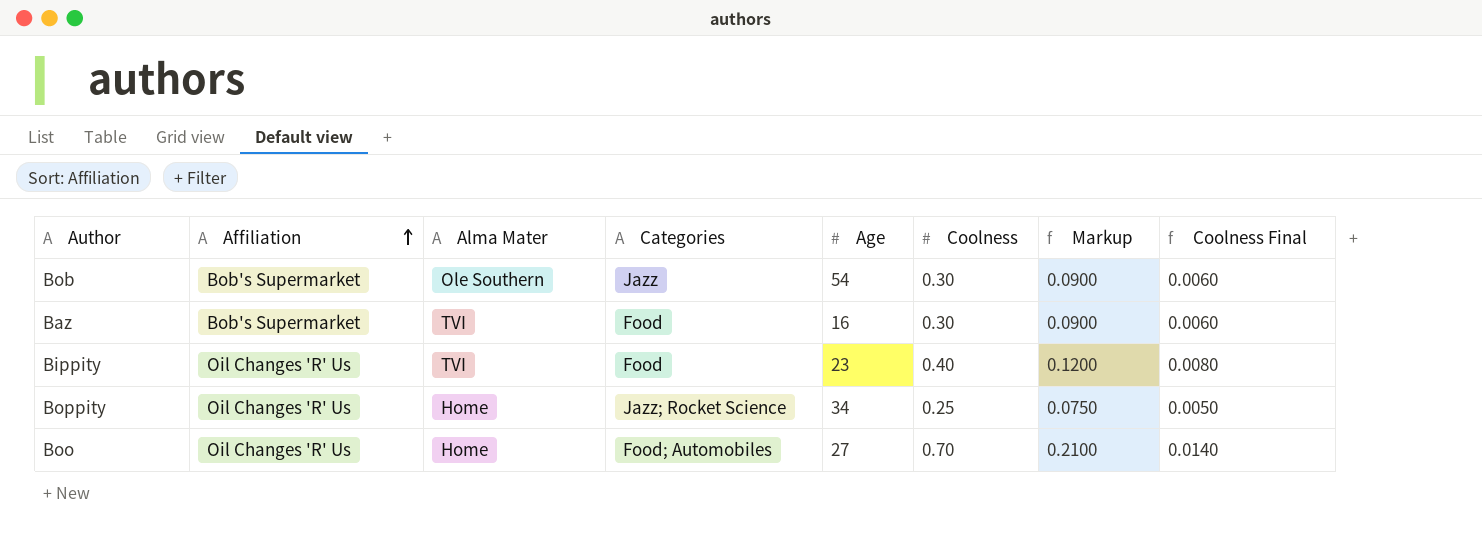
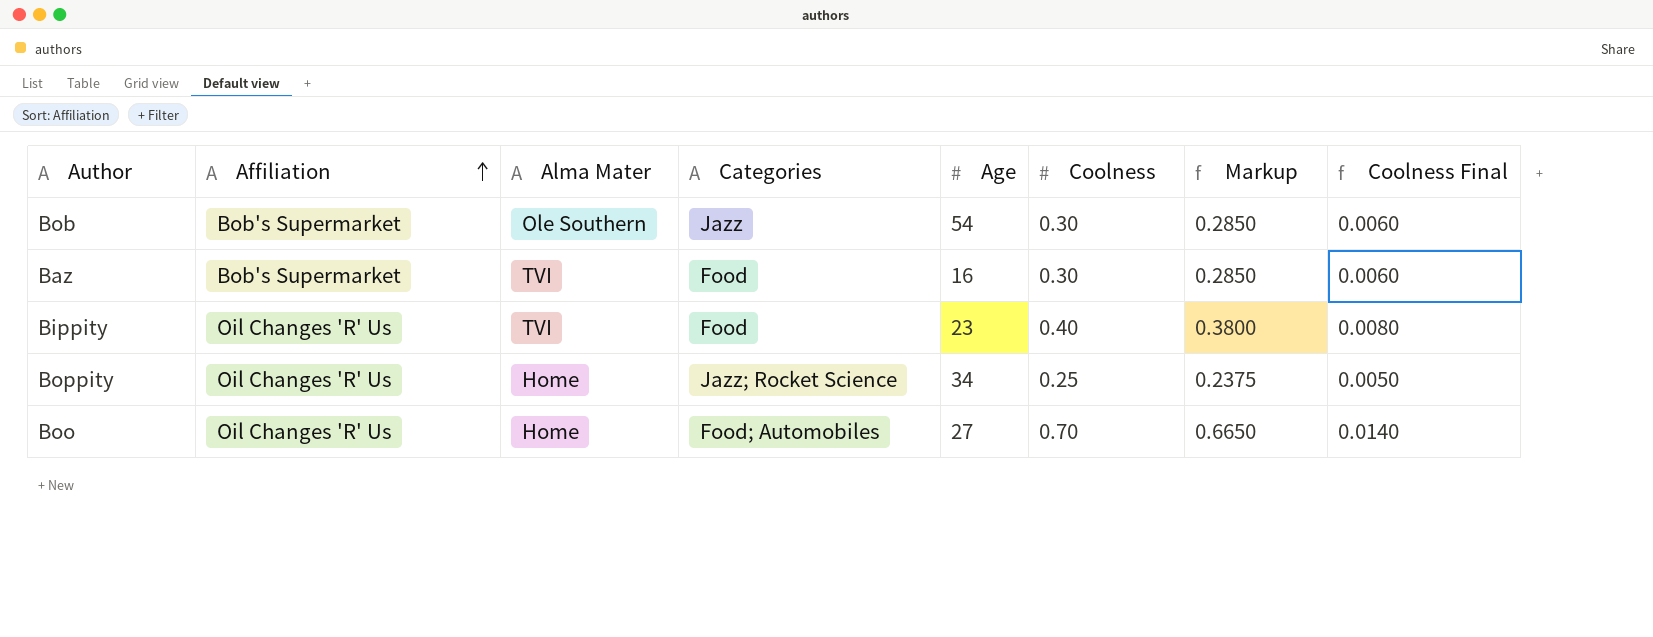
column Markup | formula: [Coolness] * 0.3 -> [Coolness] * 0.95

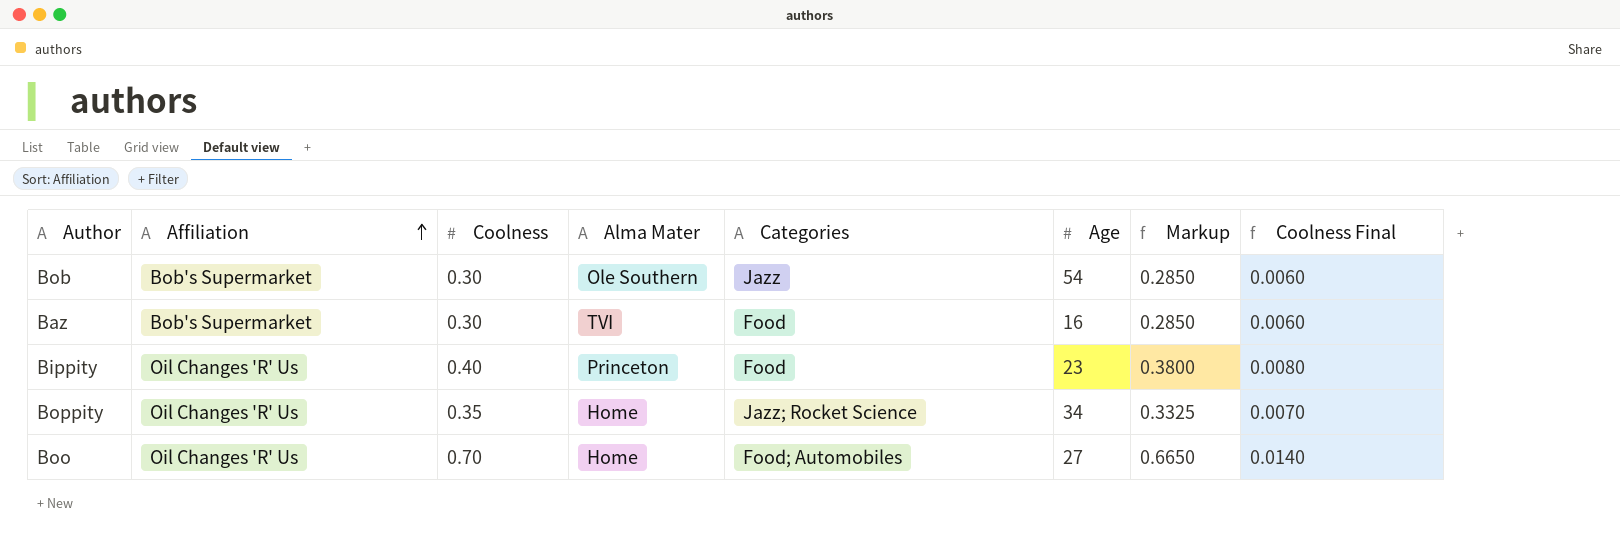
column Coolness | position: 6 -> 3
Bippity | Alma Mater: TVI -> Princeton
Boppity | Coolness: 0.25 -> 0.35
Boppity | Markup: 0.2375 -> 0.3325
Boppity | Coolness Final: 0.0050 -> 0.0070

